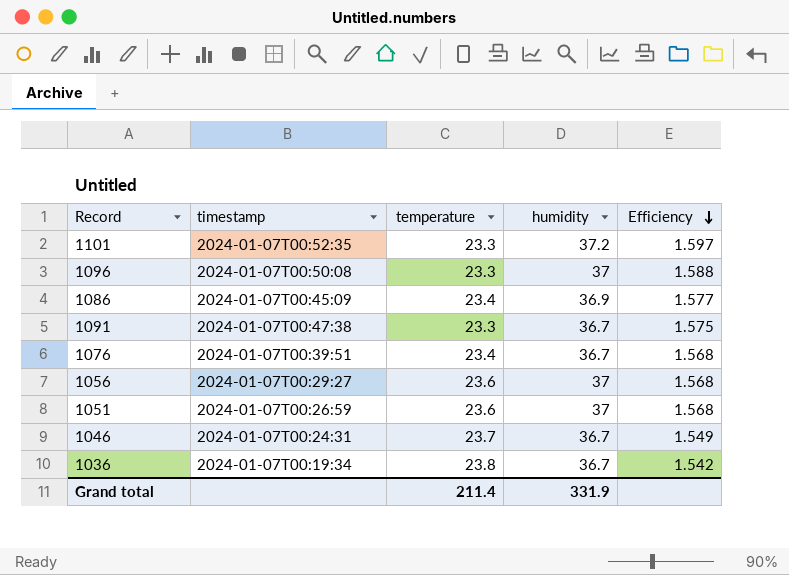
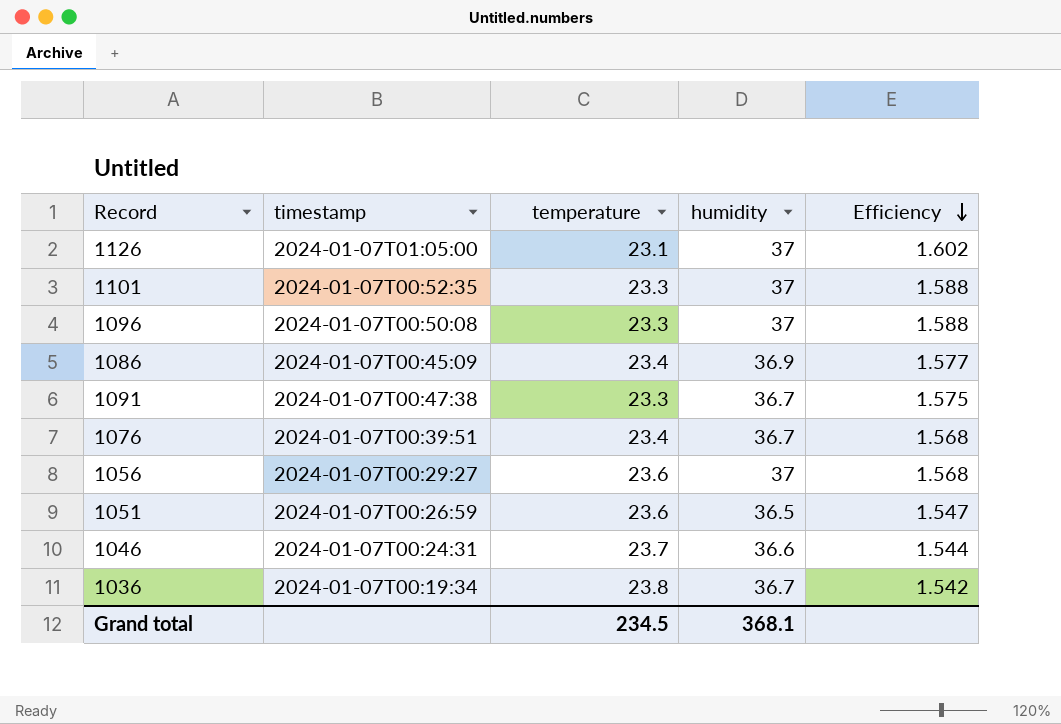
row 1126: none -> 2024-01-07T01:05:00 | 23.1 | 37 | 1.602
1101 | humidity: 37.2 -> 37
1101 | Efficiency: 1.597 -> 1.588
1051 | humidity: 37 -> 36.5
1051 | Efficiency: 1.568 -> 1.547
1046 | humidity: 36.7 -> 36.6
1046 | Efficiency: 1.549 -> 1.544
Grand total | temperature: 211.4 -> 234.5
Grand total | humidity: 331.9 -> 368.1

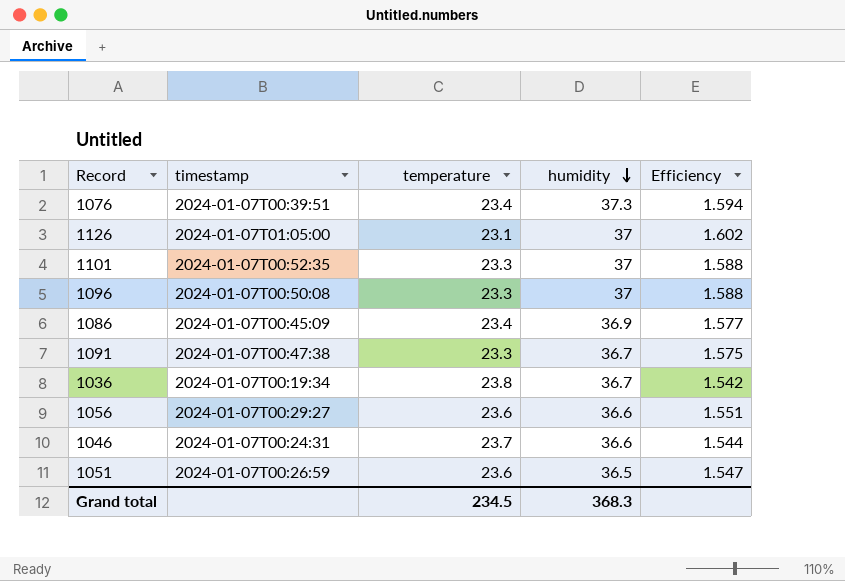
row order: Efficiency descending -> humidity descending
1076 | humidity: 36.7 -> 37.3
1076 | Efficiency: 1.568 -> 1.594
1056 | humidity: 37 -> 36.6
1056 | Efficiency: 1.568 -> 1.551
Grand total | humidity: 368.1 -> 368.3

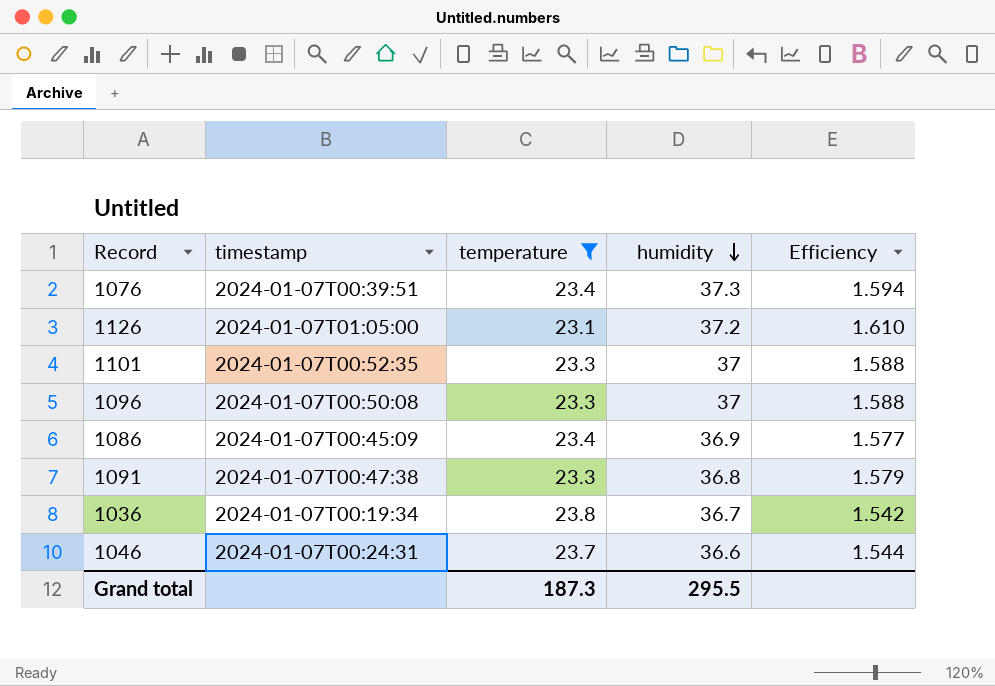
filter: none -> temperature != 23.6
1126 | humidity: 37 -> 37.2
1126 | Efficiency: 1.602 -> 1.610
1091 | humidity: 36.7 -> 36.8
1091 | Efficiency: 1.575 -> 1.579
Grand total | temperature: 234.5 -> 187.3
Grand total | humidity: 368.3 -> 295.5

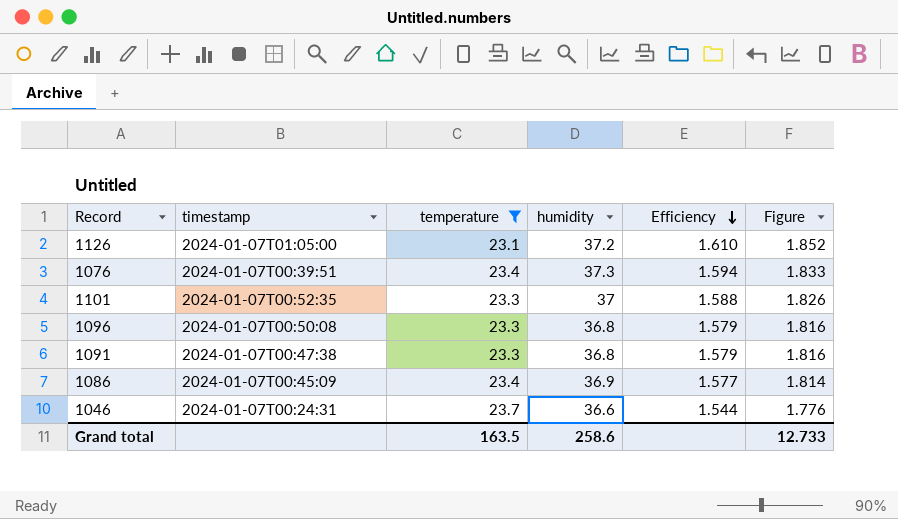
row order: humidity descending -> Efficiency descending
column Figure | formula: none -> [Efficiency] * 1.15
row 1036: 2024-01-07T00:19:34 | 23.8 | 36.7 | 1.542 -> none
1096 | humidity: 37 -> 36.8
1096 | Efficiency: 1.588 -> 1.579
Grand total | temperature: 187.3 -> 163.5
Grand total | humidity: 295.5 -> 258.6

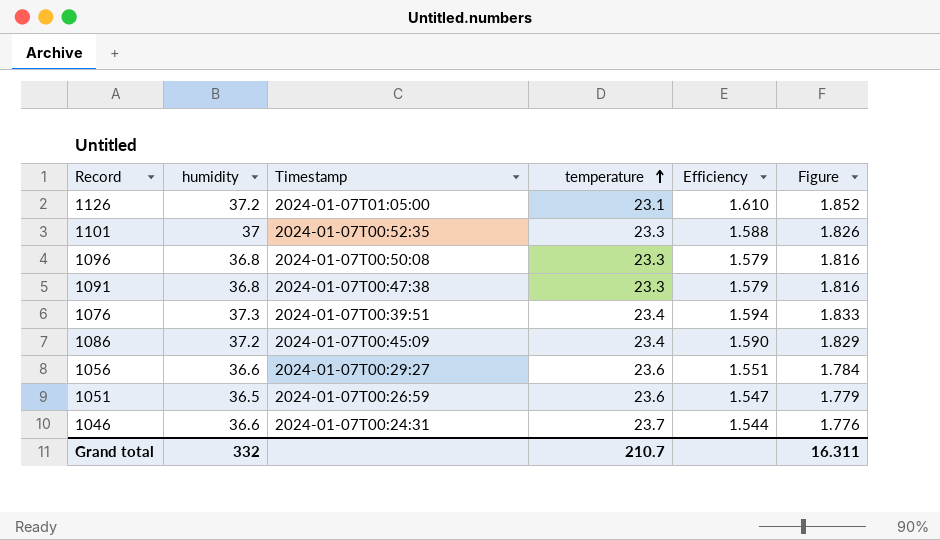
filter: temperature != 23.6 -> none
row order: Efficiency descending -> temperature ascending
column humidity | position: 4 -> 2
column name: timestamp -> Timestamp
1086 | humidity: 36.9 -> 37.2
1086 | Efficiency: 1.577 -> 1.590
1086 | Figure: 1.814 -> 1.829
Grand total | humidity: 258.6 -> 332
Grand total | temperature: 163.5 -> 210.7
Grand total | Figure: 12.733 -> 16.311

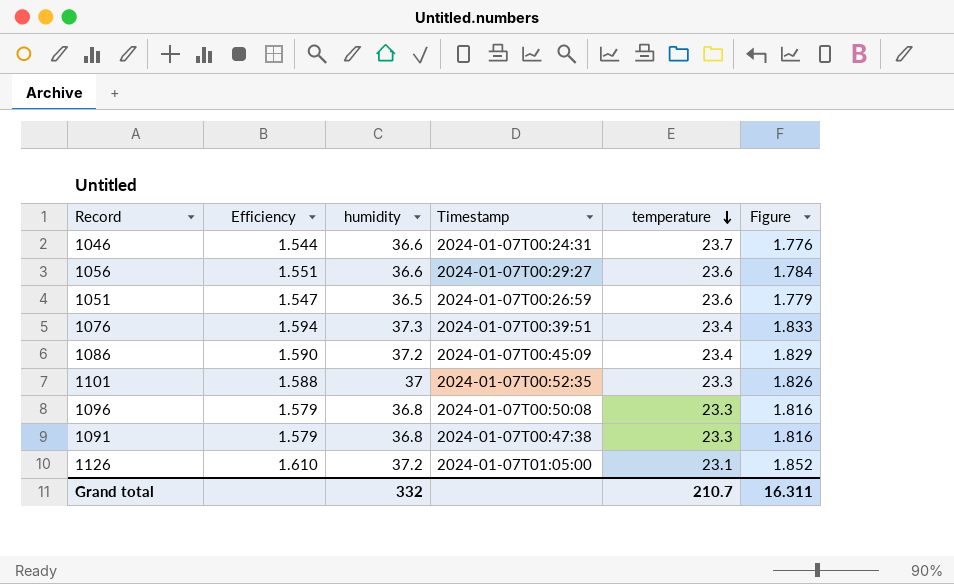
row order: temperature ascending -> temperature descending
column Efficiency | position: 5 -> 2

